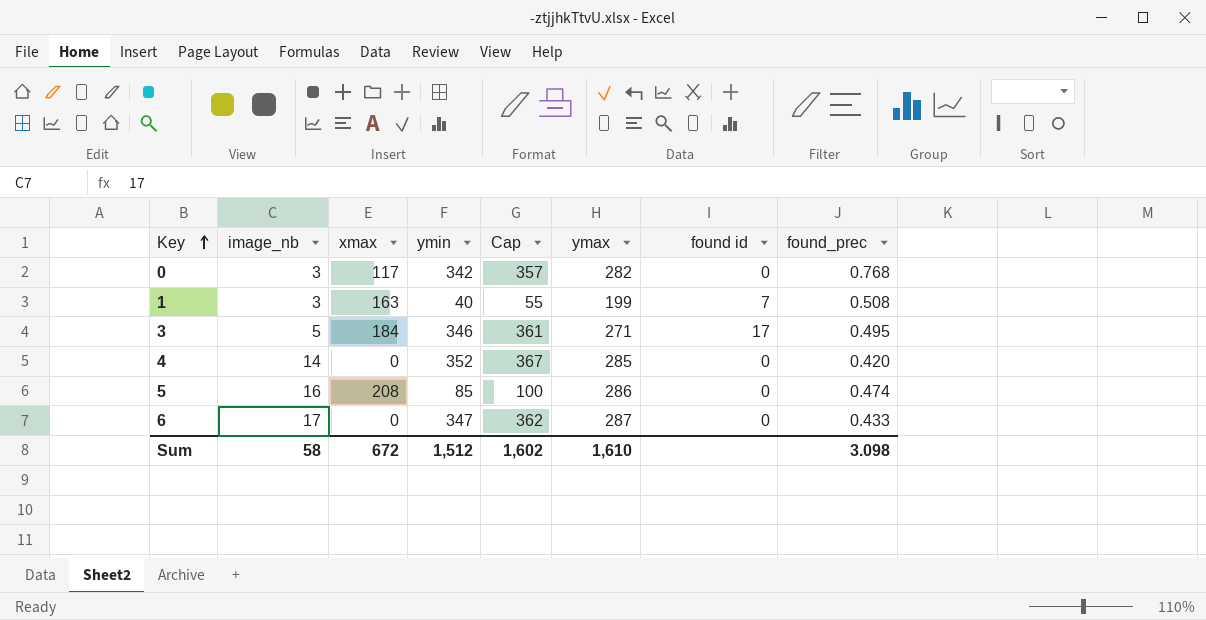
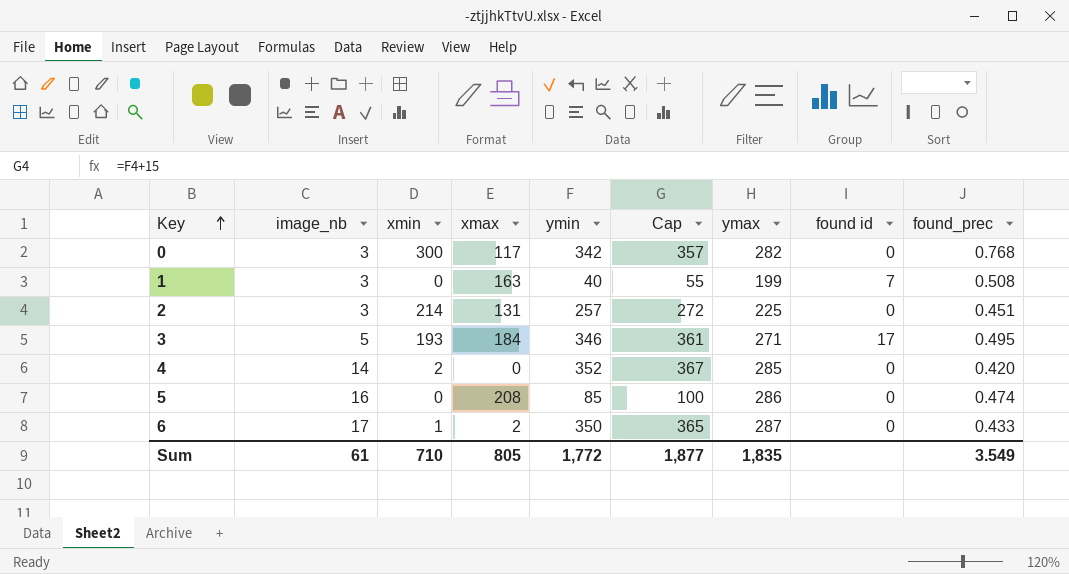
column xmin | position: none -> 3
row 2: none -> 3 | 214 | 131 | 257 | 272 | 225 | 0 | 0.451
6 | xmax: 0 -> 2
6 | ymin: 347 -> 350
6 | Cap: 362 -> 365
Sum | image_nb: 58 -> 61
Sum | xmax: 672 -> 805
Sum | ymin: 1,512 -> 1,772
Sum | Cap: 1,602 -> 1,877
Sum | ymax: 1,610 -> 1,835
Sum | found_prec: 3.098 -> 3.549

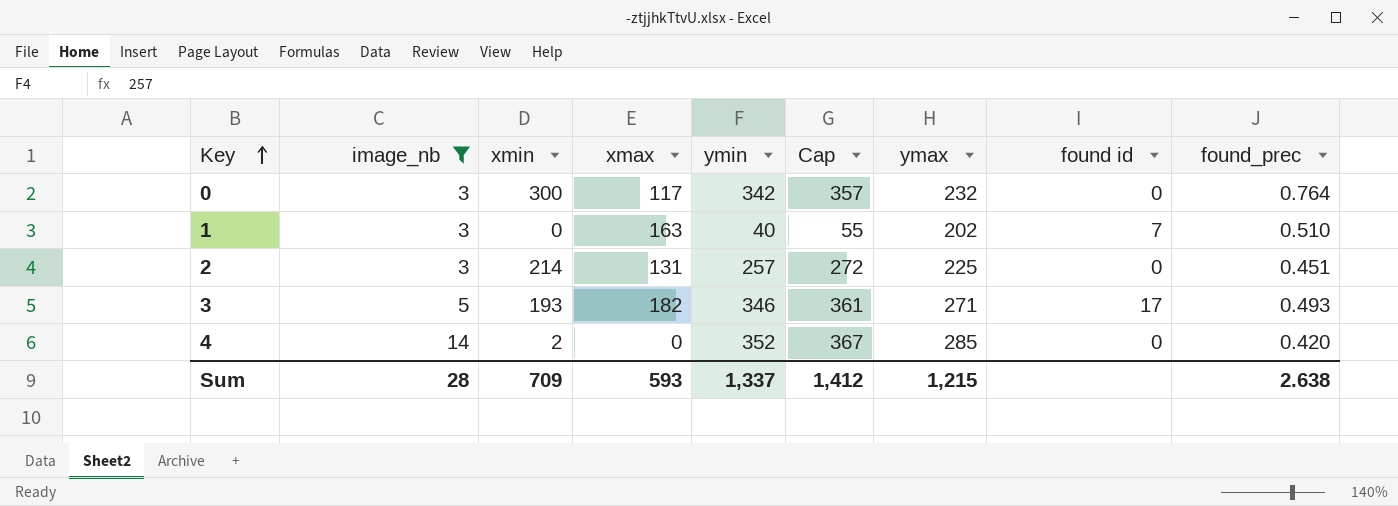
filter: none -> image_nb <= 14
0 | ymax: 282 -> 232
0 | found_prec: 0.768 -> 0.764
1 | ymax: 199 -> 202
1 | found_prec: 0.508 -> 0.510
3 | xmax: 184 -> 182
3 | found_prec: 0.495 -> 0.493
Sum | image_nb: 61 -> 28
Sum | xmin: 710 -> 709
Sum | xmax: 805 -> 593
Sum | ymin: 1,772 -> 1,337
Sum | Cap: 1,877 -> 1,412
Sum | ymax: 1,835 -> 1,215
Sum | found_prec: 3.549 -> 2.638

